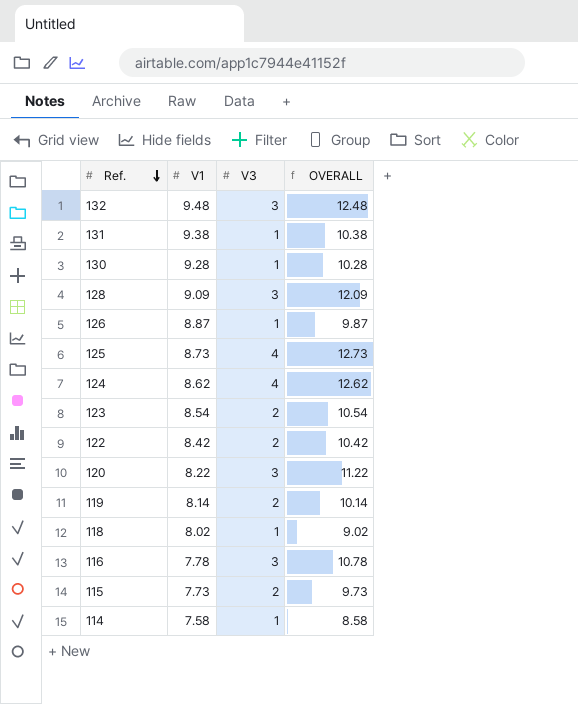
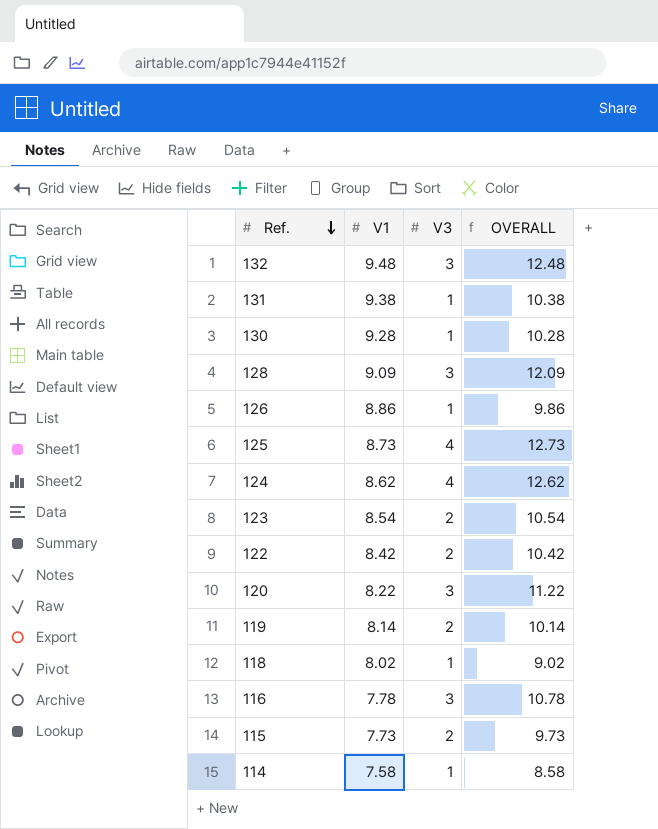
126 | V1: 8.87 -> 8.86
126 | OVERALL: 9.87 -> 9.86

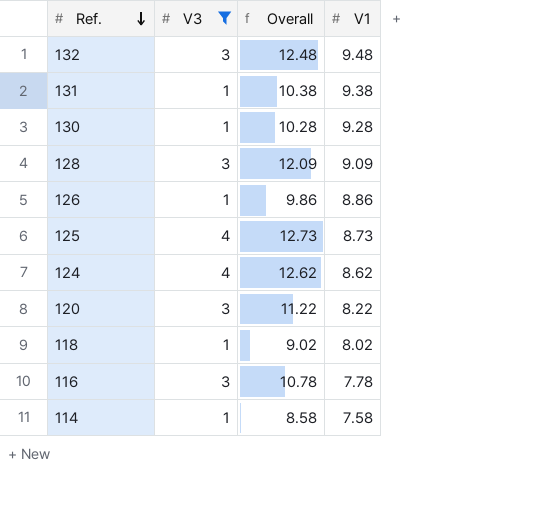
filter: none -> V3 != 2
column name: OVERALL -> Overall
column V1 | position: 2 -> 4

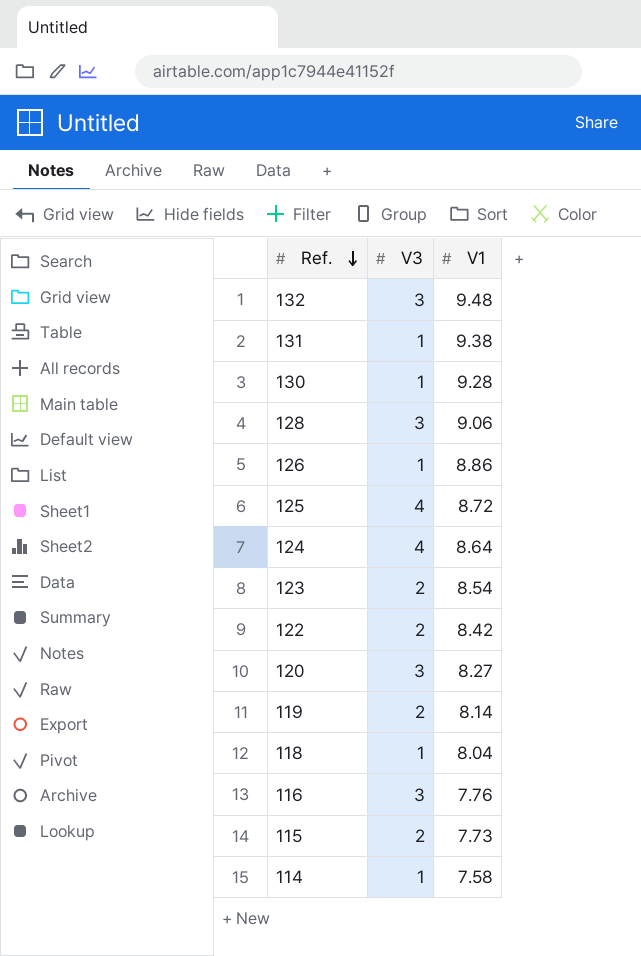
filter: V3 != 2 -> none
column Overall | formula: [V3] + [V1] -> none
128 | V1: 9.09 -> 9.06
125 | V1: 8.73 -> 8.72
124 | V1: 8.62 -> 8.64
120 | V1: 8.22 -> 8.27
118 | V1: 8.02 -> 8.04
116 | V1: 7.78 -> 7.76

